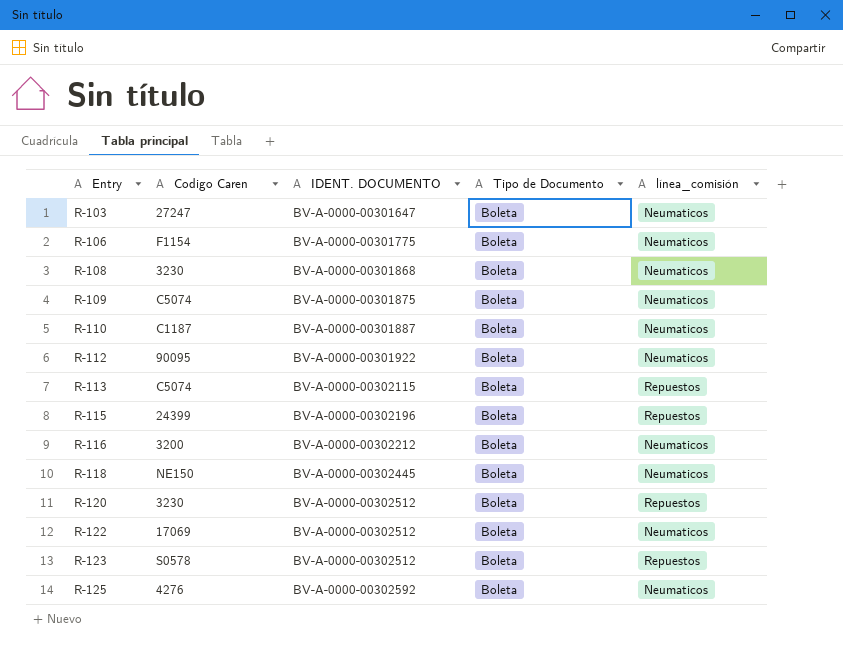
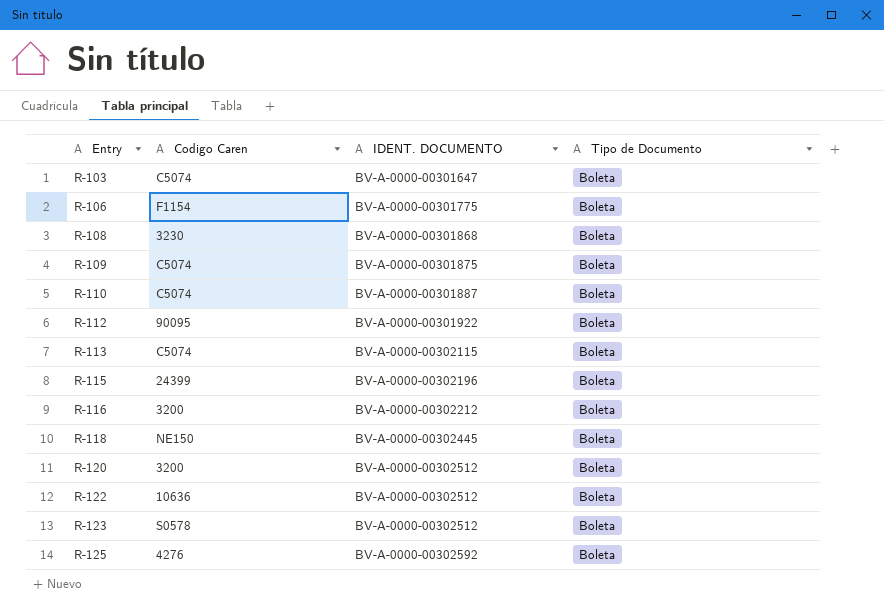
column línea_comisión | position: 5 -> none
R-103 | Codigo Caren: 27247 -> C5074
R-110 | Codigo Caren: C1187 -> C5074
R-120 | Codigo Caren: 3230 -> 3200
R-122 | Codigo Caren: 17069 -> 10636

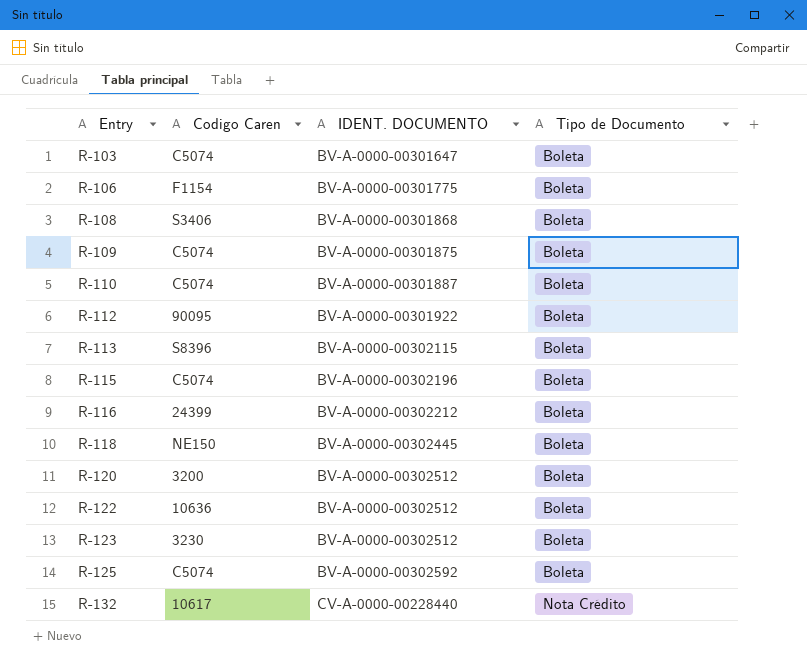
R-108 | Codigo Caren: 3230 -> S3406
R-113 | Codigo Caren: C5074 -> S8396
R-115 | Codigo Caren: 24399 -> C5074
R-116 | Codigo Caren: 3200 -> 24399
R-123 | Codigo Caren: S0578 -> 3230
R-125 | Codigo Caren: 4276 -> C5074
row R-132: none -> 10617 | CV-A-0000-00228440 | Nota Crédito

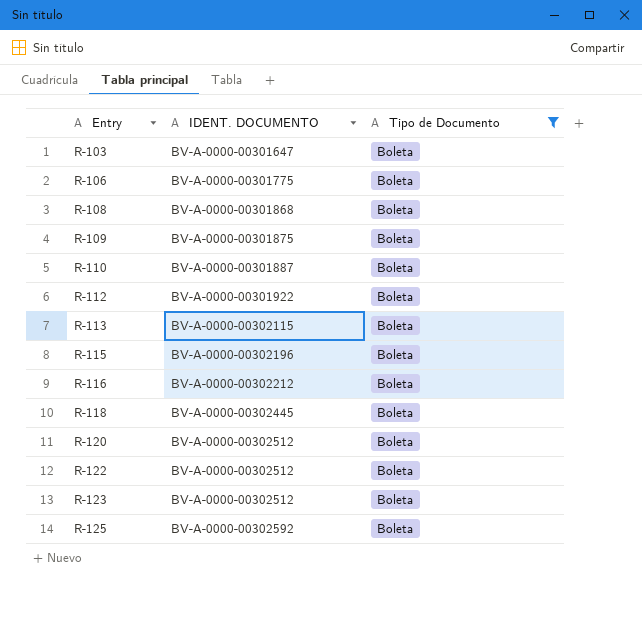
filter: none -> Tipo de Documento = Boleta
column Codigo Caren | position: 2 -> none

